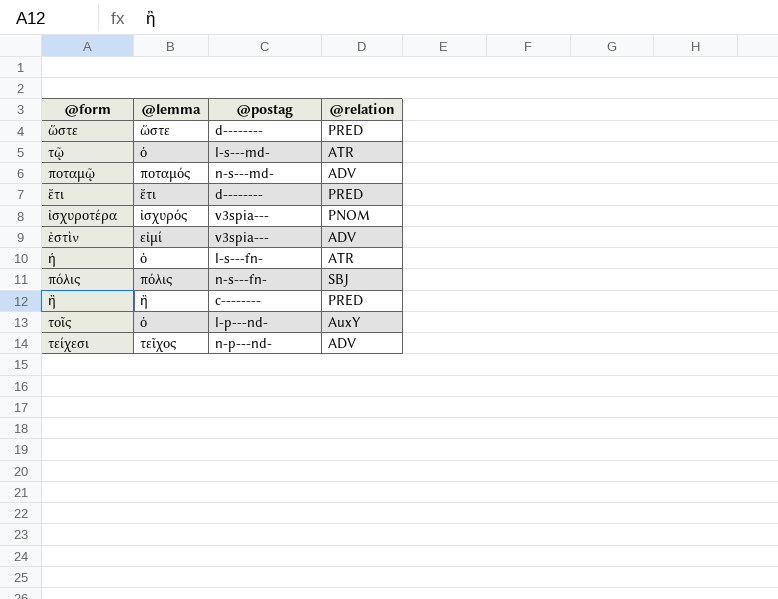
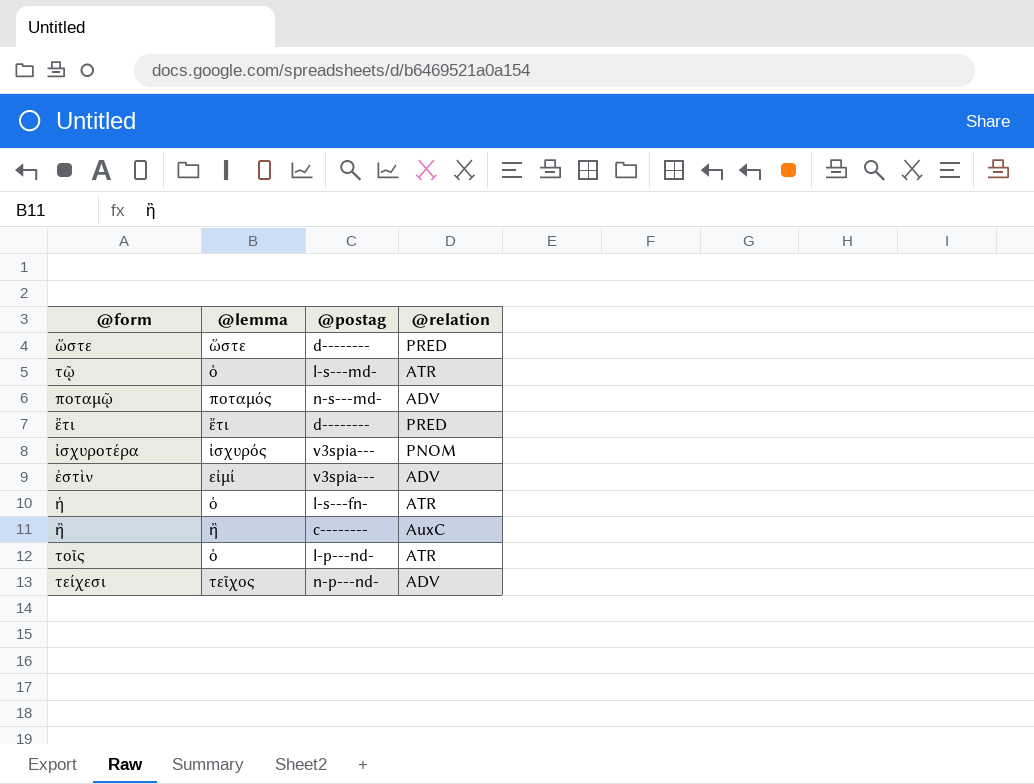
row πόλις: πόλις | n-s---fn- | SBJ -> none
ἢ | @relation: PRED -> AuxC
τοῖς | @relation: AuxY -> ATR

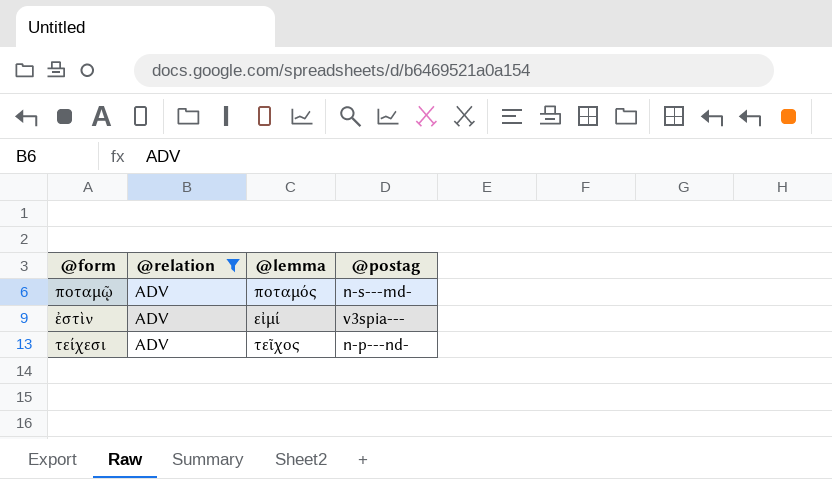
filter: none -> @relation = ADV
column @relation | position: 4 -> 2

